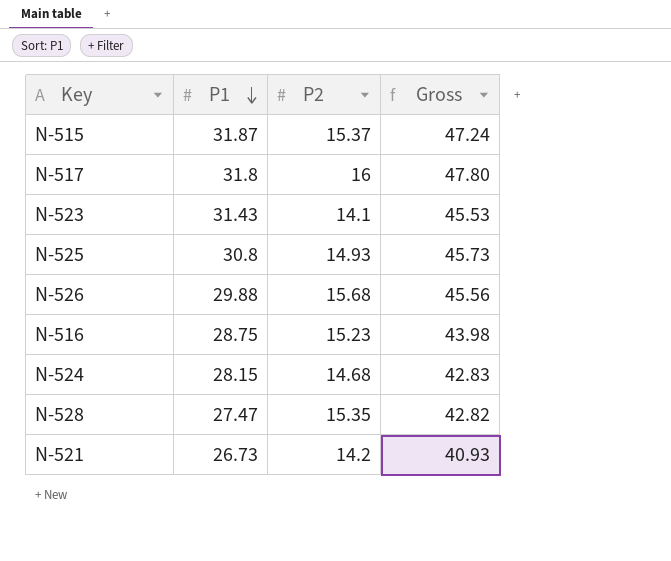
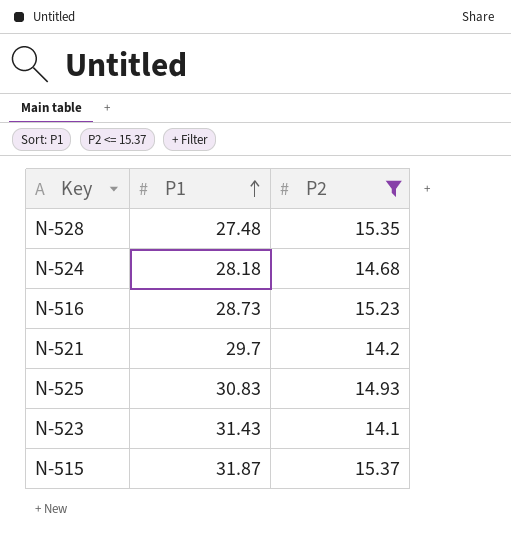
filter: none -> P2 <= 15.37
row order: P1 descending -> P1 ascending
column Gross | formula: [P1] + [P2] -> none
N-528 | P1: 27.47 -> 27.48
N-524 | P1: 28.15 -> 28.18
N-516 | P1: 28.75 -> 28.73
N-521 | P1: 26.73 -> 29.7
N-525 | P1: 30.8 -> 30.83

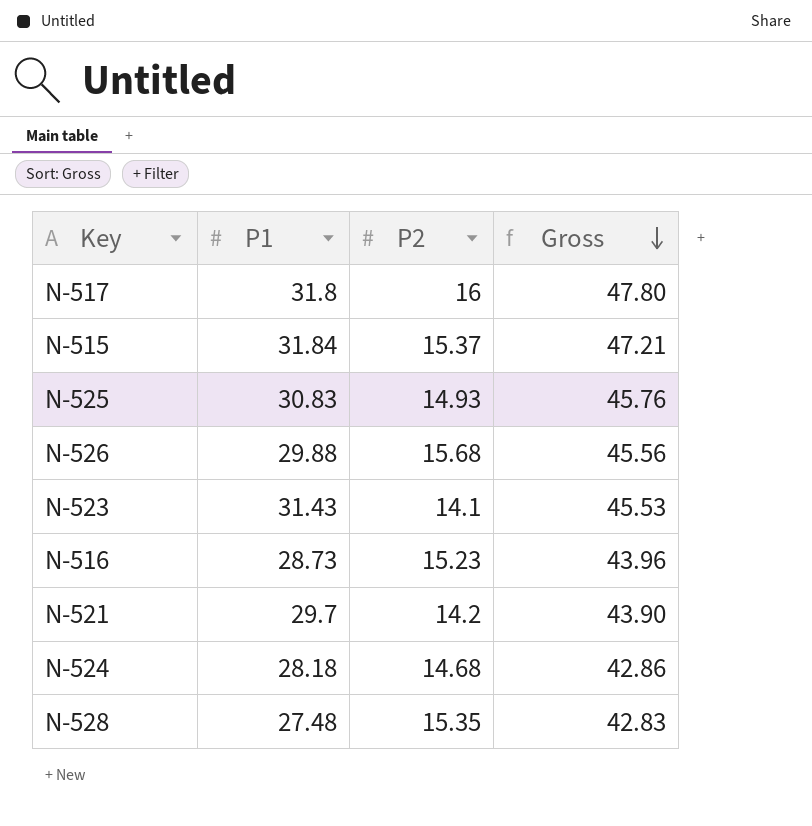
filter: P2 <= 15.37 -> none
row order: P1 ascending -> Gross descending
column Gross | formula: none -> [P1] + [P2]
N-515 | P1: 31.87 -> 31.84

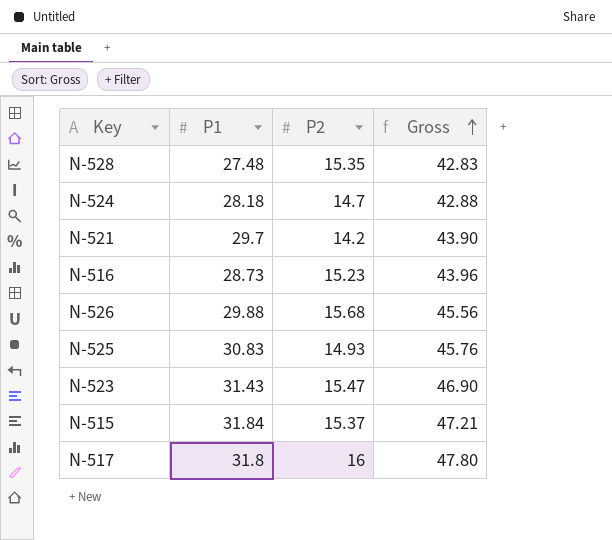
row order: Gross descending -> Gross ascending
N-524 | P2: 14.68 -> 14.7
N-524 | Gross: 42.86 -> 42.88
N-523 | P2: 14.1 -> 15.47
N-523 | Gross: 45.53 -> 46.90

